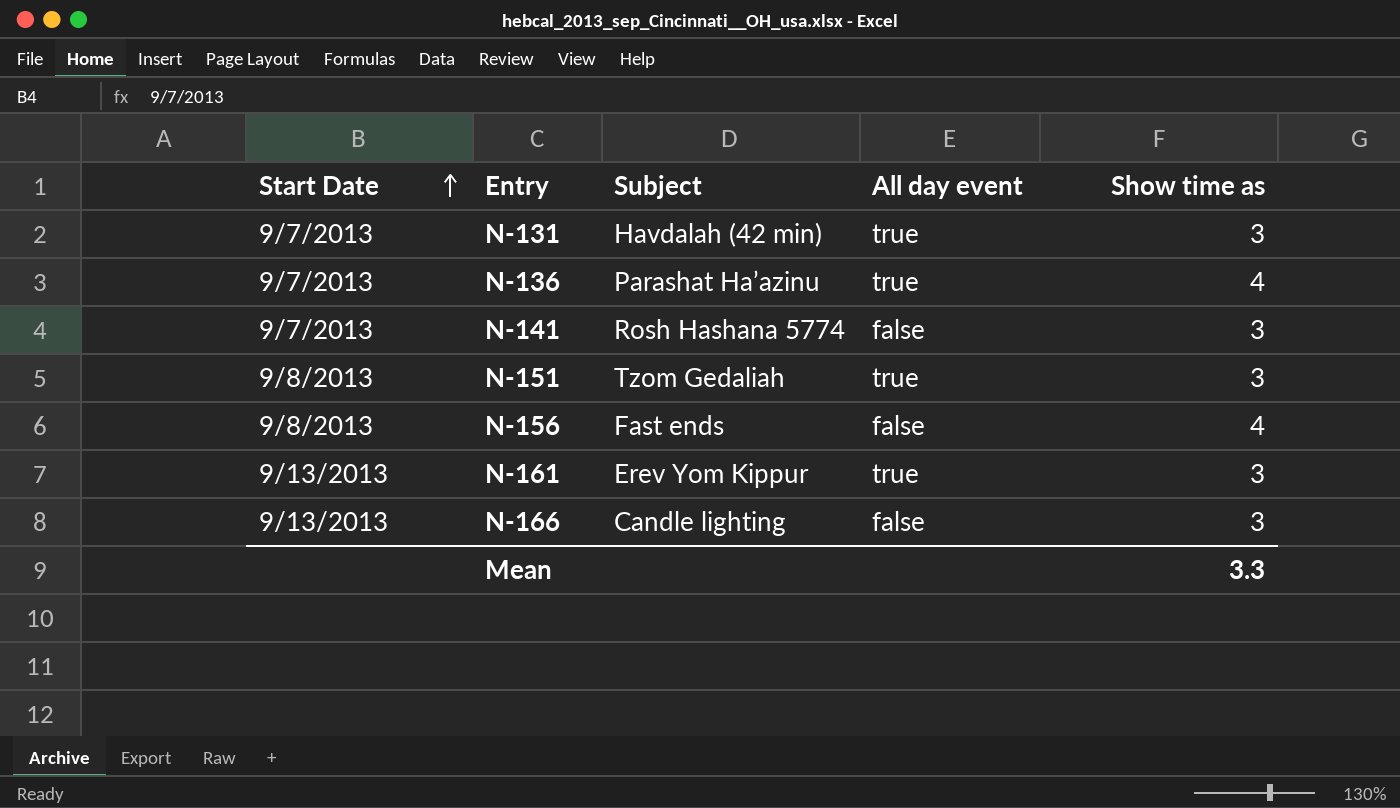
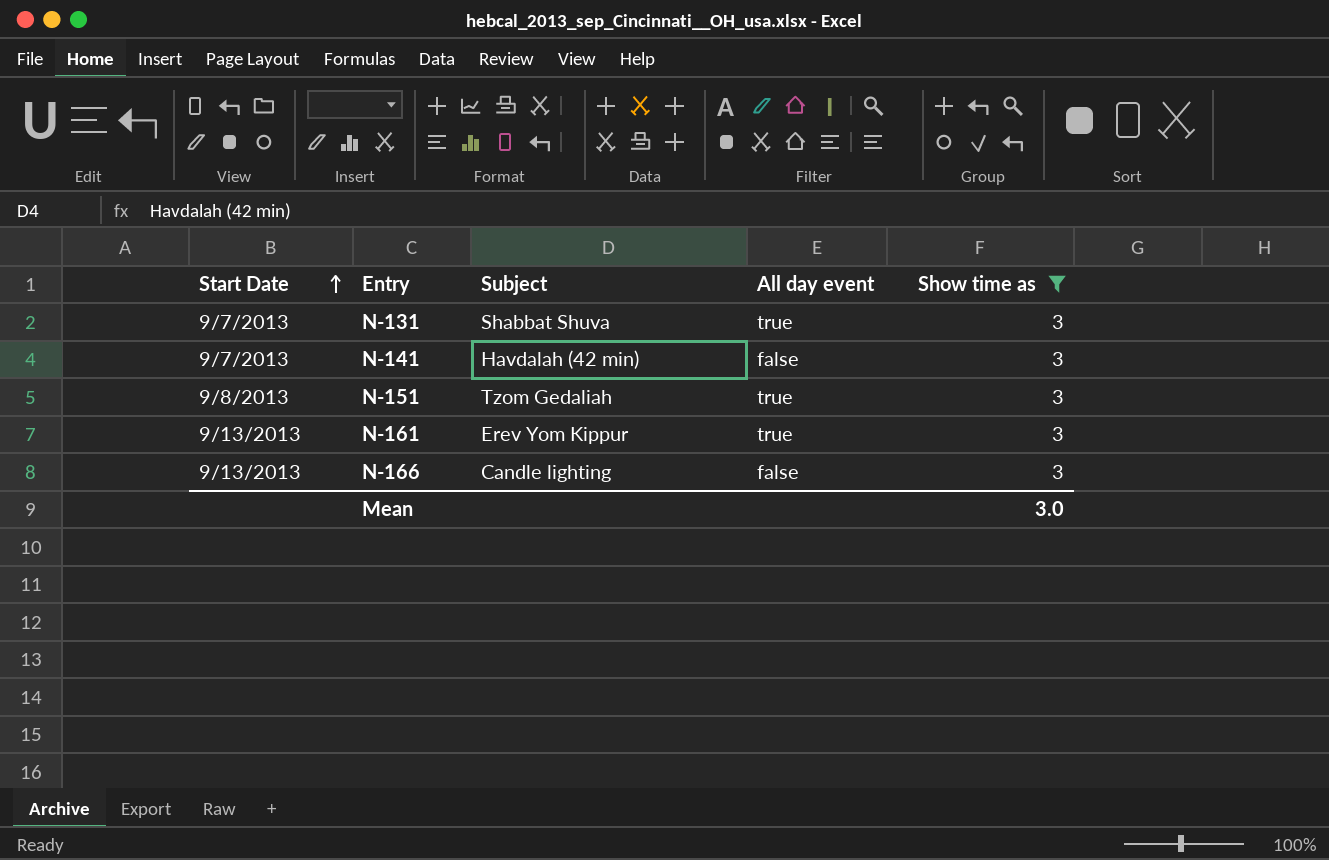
filter: none -> Show time as = 3
N-131 | Subject: Havdalah (42 min) -> Shabbat Shuva
N-141 | Subject: Rosh Hashana 5774 -> Havdalah (42 min)
Mean | Show time as: 3.3 -> 3.0

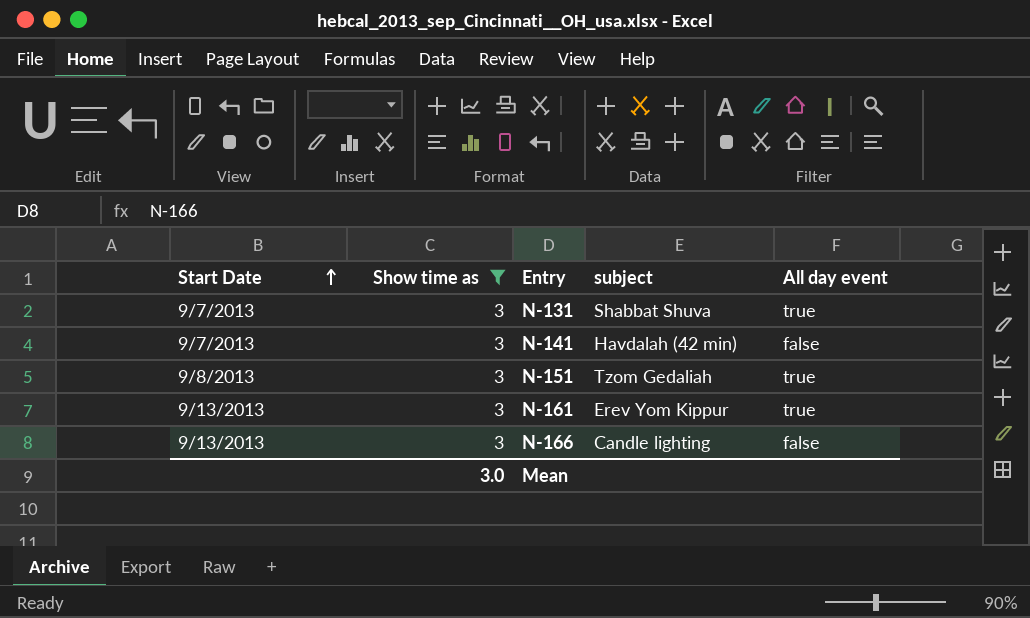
column Show time as | position: 5 -> 2
column name: Subject -> subject

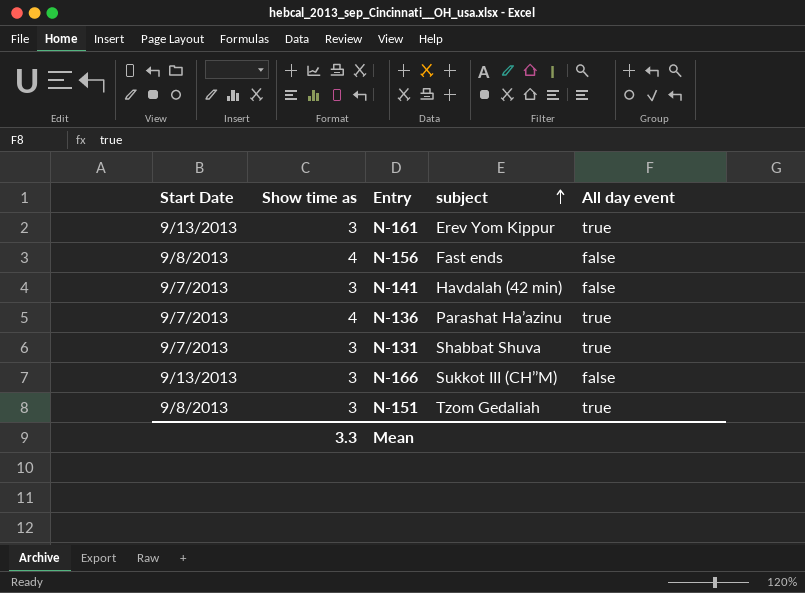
filter: Show time as = 3 -> none
row order: Start Date ascending -> subject ascending
N-166 | subject: Candle lighting -> Sukkot III (CH’’M)
Mean | Show time as: 3.0 -> 3.3

